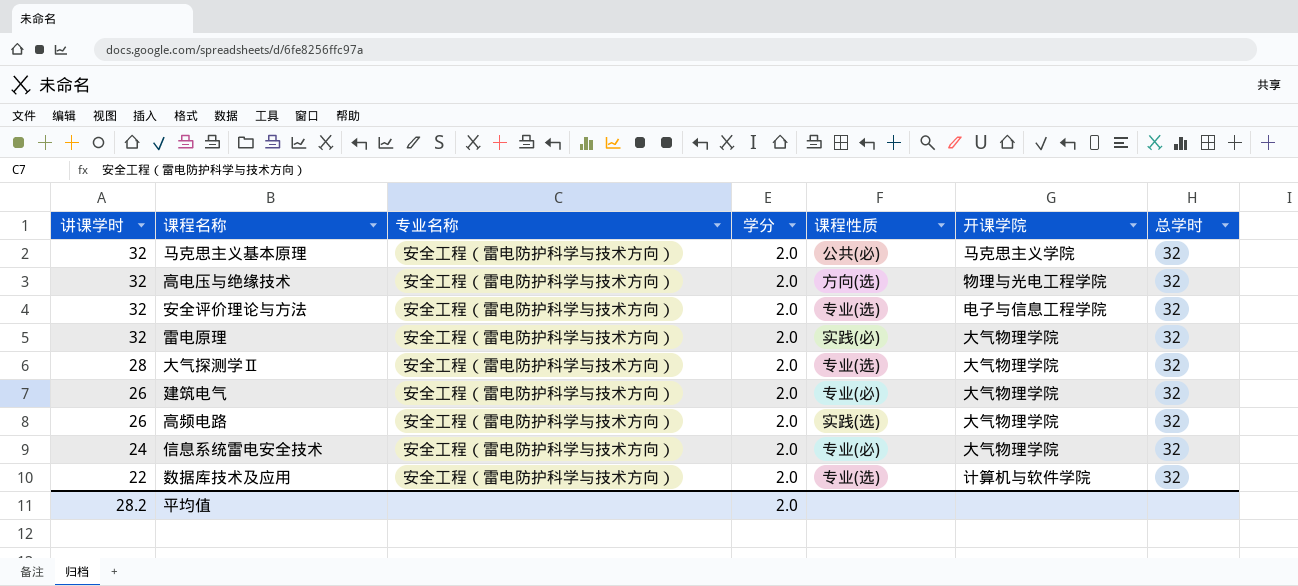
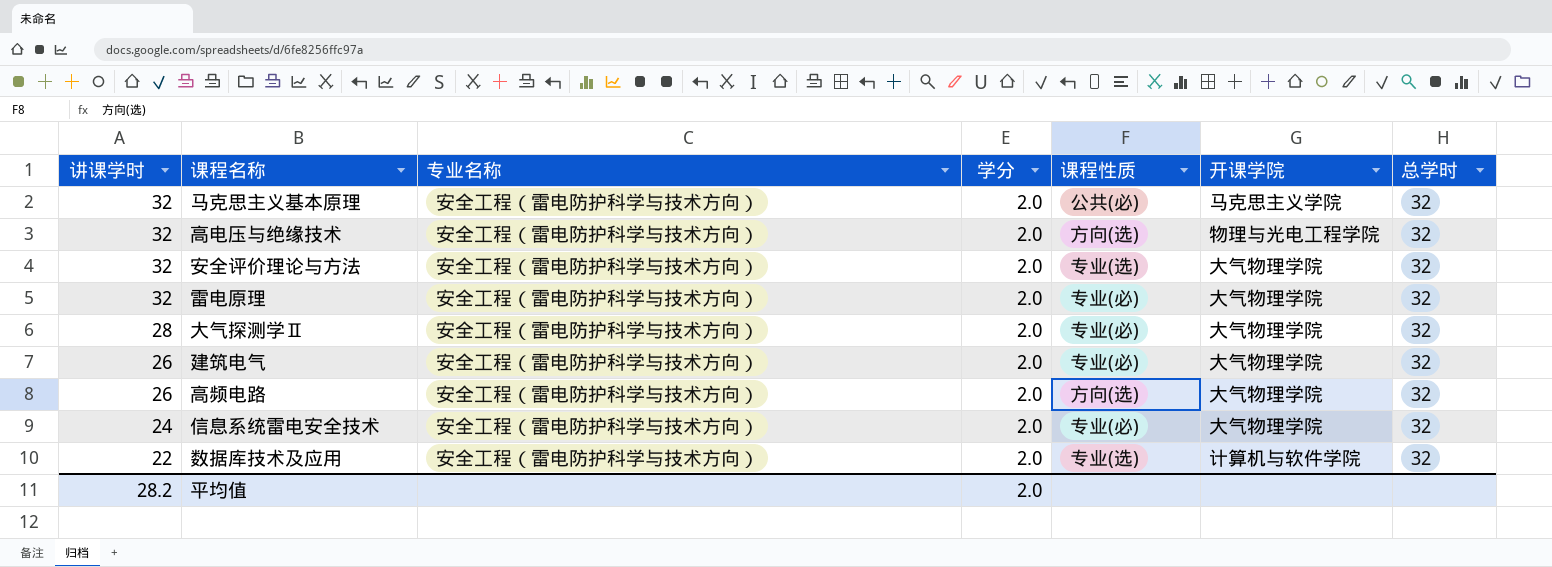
安全评价理论与方法 | 开课学院: 电子与信息工程学院 -> 大气物理学院
雷电原理 | 课程性质: 实践(必) -> 专业(必)
大气探测学Ⅱ | 课程性质: 专业(选) -> 专业(必)
高频电路 | 课程性质: 实践(选) -> 方向(选)

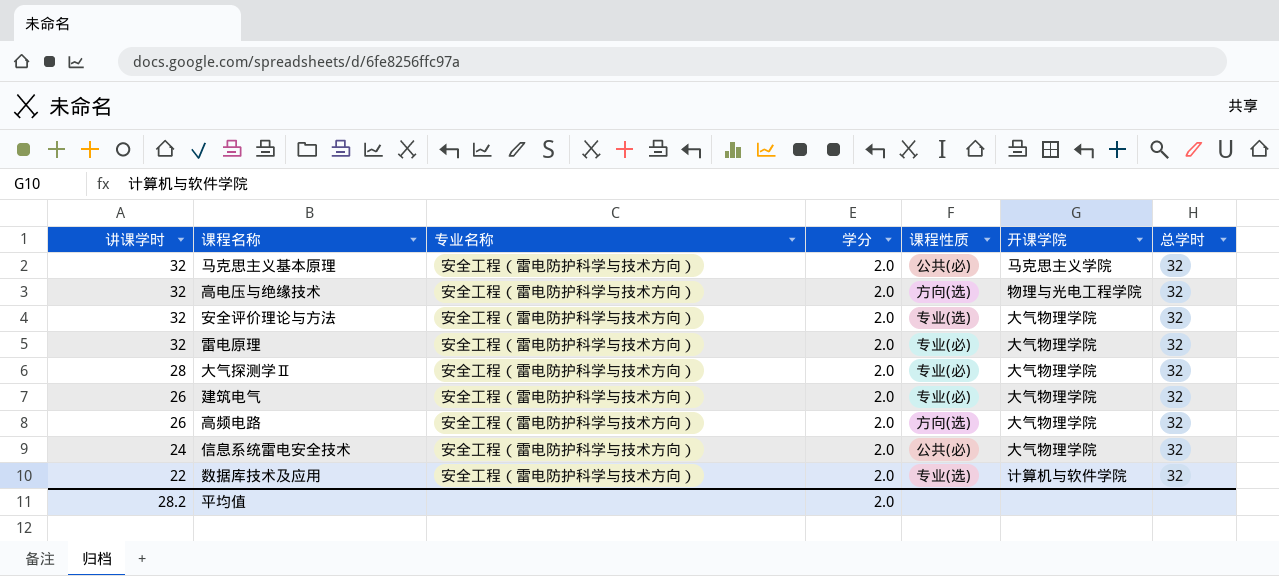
信息系统雷电安全技术 | 课程性质: 专业(必) -> 公共(必)

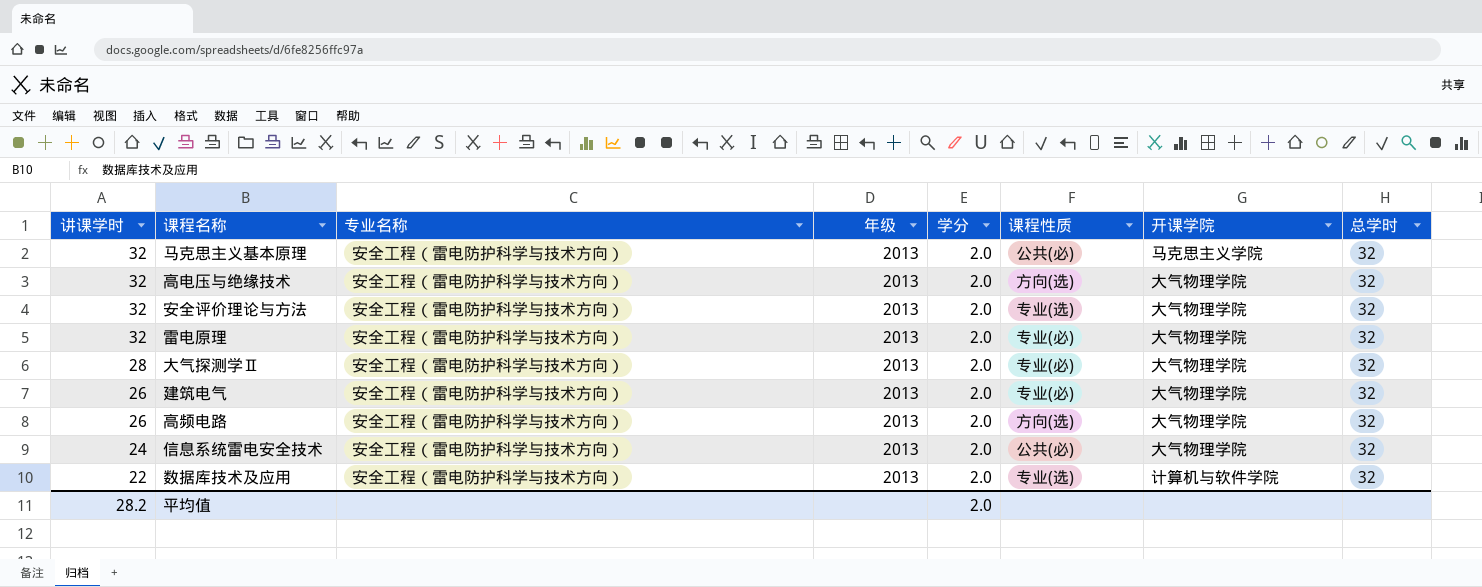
column 年级 | position: none -> 4
高电压与绝缘技术 | 开课学院: 物理与光电工程学院 -> 大气物理学院

